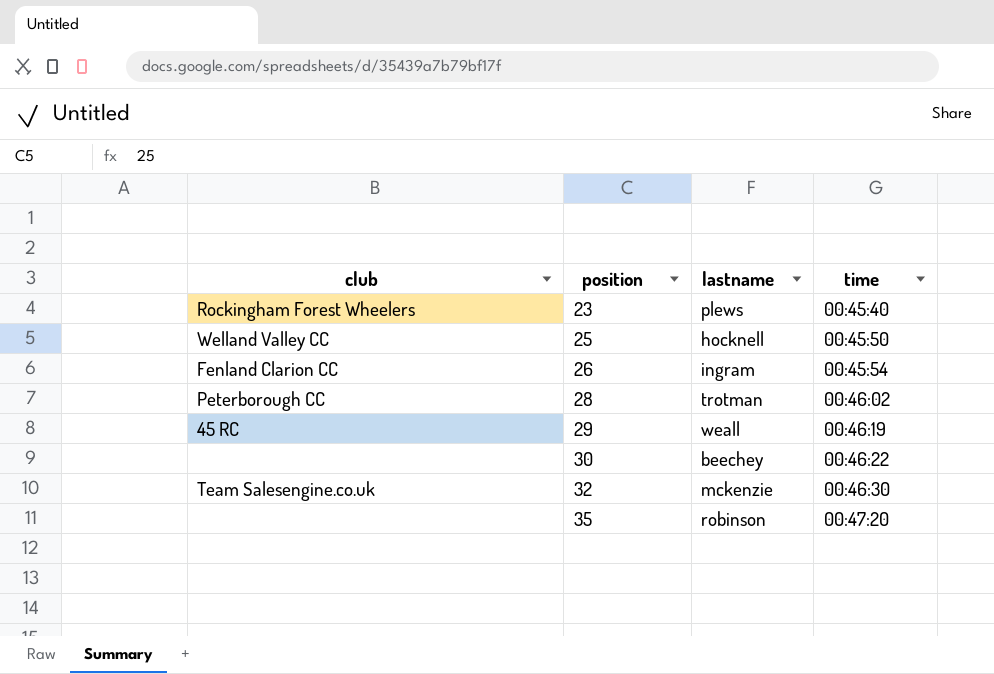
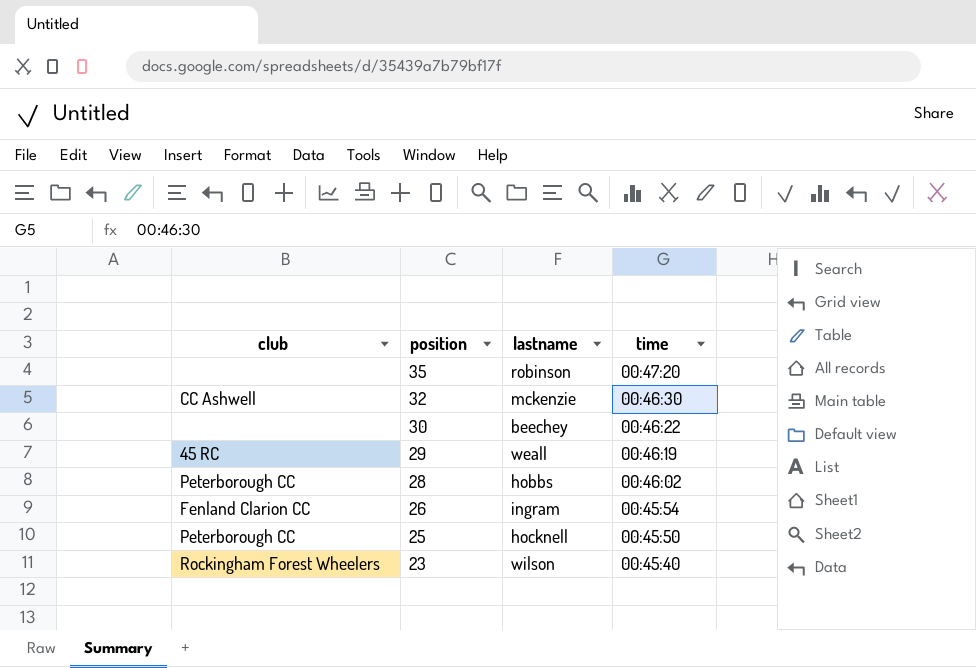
row order: position ascending -> position descending
32 | club: Team Salesengine.co.uk -> CC Ashwell
28 | lastname: trotman -> hobbs
25 | club: Welland Valley CC -> Peterborough CC
23 | lastname: plews -> wilson

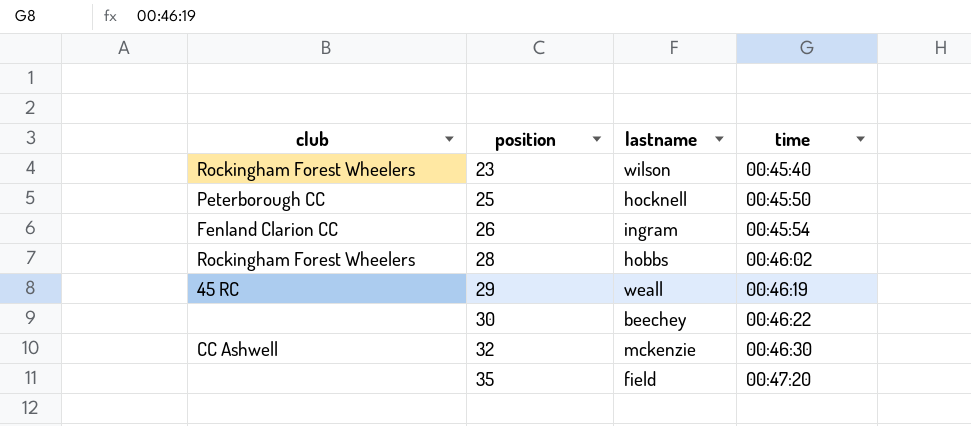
row order: position descending -> position ascending
28 | club: Peterborough CC -> Rockingham Forest Wheelers
35 | lastname: robinson -> field

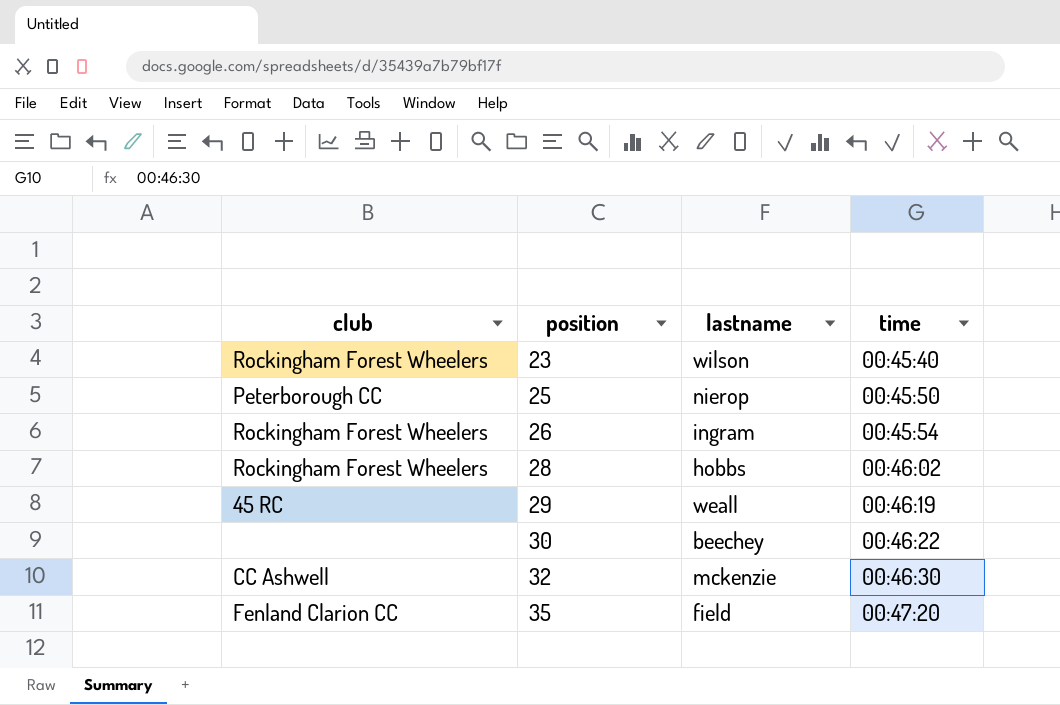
25 | lastname: hocknell -> nierop
26 | club: Fenland Clarion CC -> Rockingham Forest Wheelers
35 | club: none -> Fenland Clarion CC

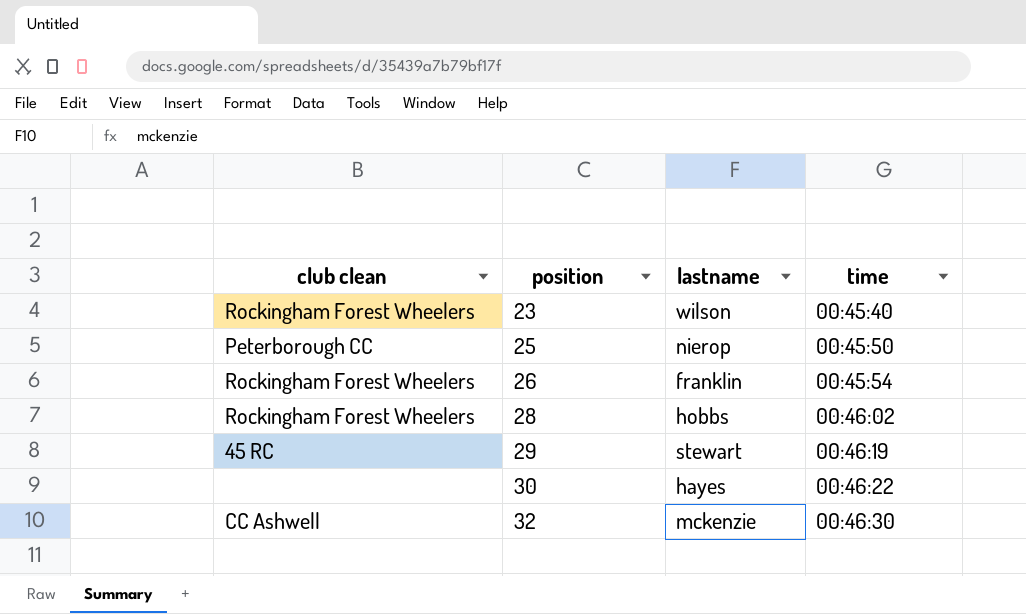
column name: club -> club clean
row 35: Fenland Clarion CC | field | 00:47:20 -> none
26 | lastname: ingram -> franklin
29 | lastname: weall -> stewart
30 | lastname: beechey -> hayes

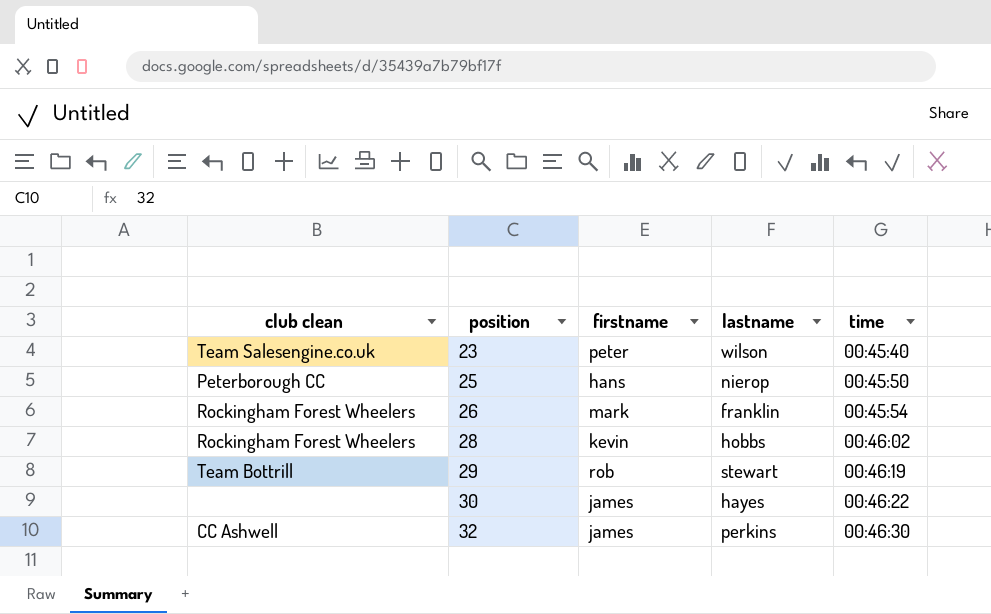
column firstname | position: none -> 3
23 | club clean: Rockingham Forest Wheelers -> Team Salesengine.co.uk
29 | club clean: 45 RC -> Team Bottrill
32 | lastname: mckenzie -> perkins

